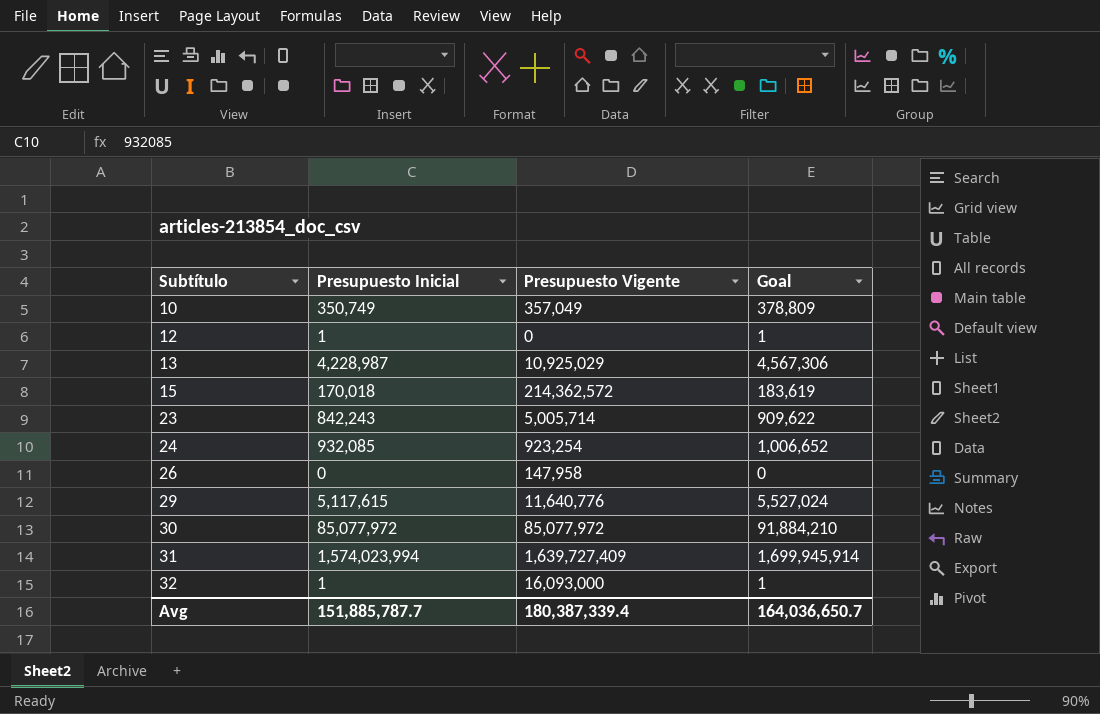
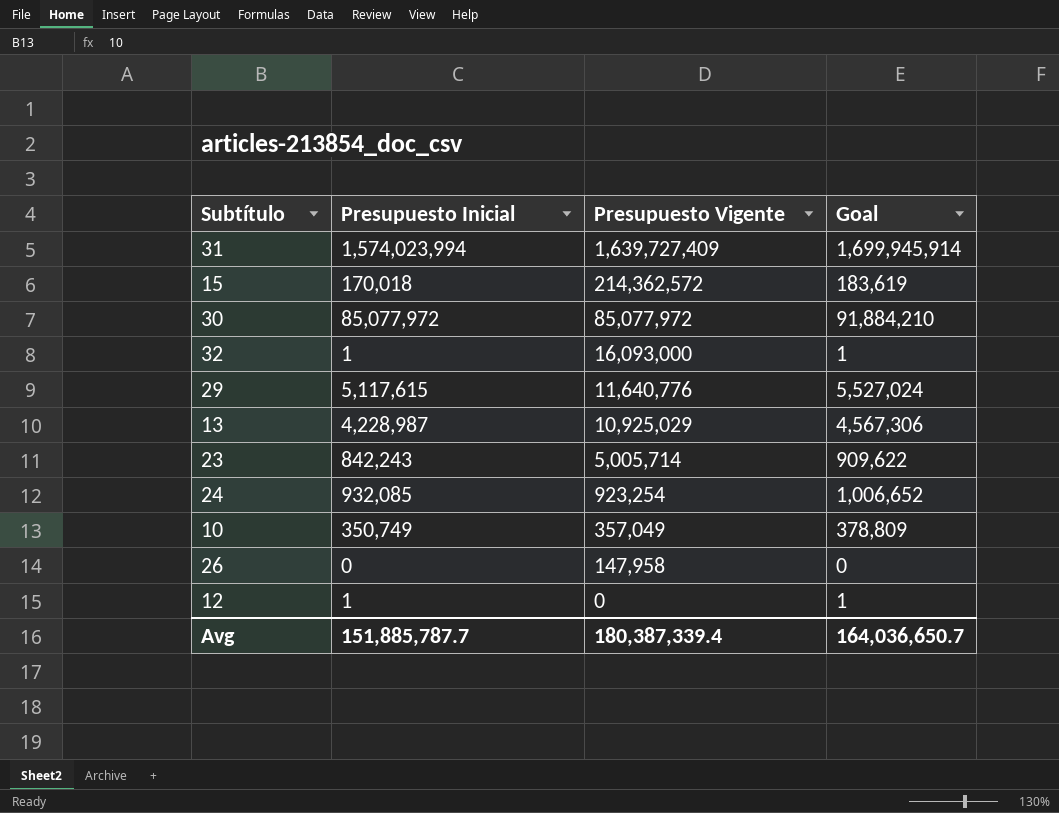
row order: Subtítulo ascending -> Presupuesto Vigente descending

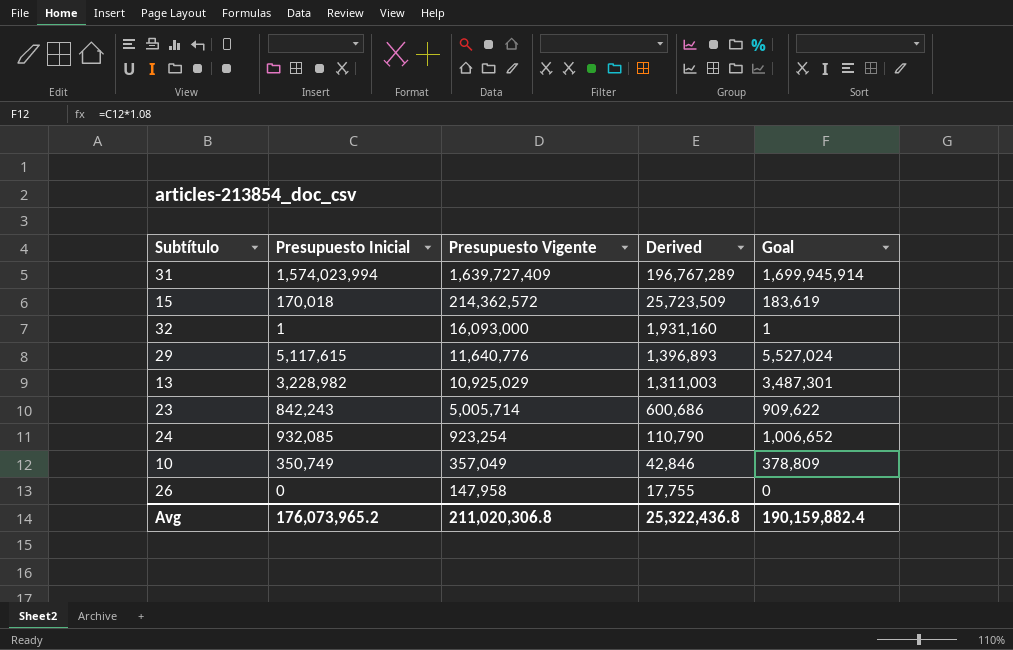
column Derived | formula: none -> [Presupuesto Vigente] * 0.12
row 30: 85,077,972 | 85,077,972 | 91,884,210 -> none
row 12: 1 | 0 | 1 -> none
13 | Presupuesto Inicial: 4,228,987 -> 3,228,982
13 | Goal: 4,567,306 -> 3,487,301
Avg | Presupuesto Inicial: 151,885,787.7 -> 176,073,965.2
Avg | Presupuesto Vigente: 180,387,339.4 -> 211,020,306.8
Avg | Goal: 164,036,650.7 -> 190,159,882.4

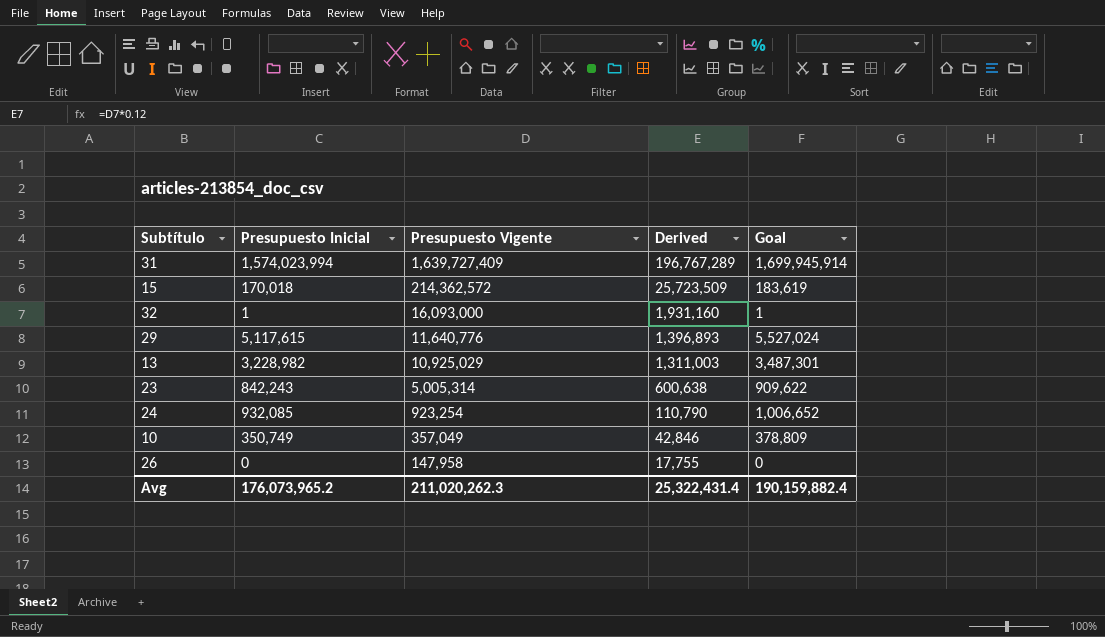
23 | Presupuesto Vigente: 5,005,714 -> 5,005,314
23 | Derived: 600,686 -> 600,638
Avg | Presupuesto Vigente: 211,020,306.8 -> 211,020,262.3
Avg | Derived: 25,322,436.8 -> 25,322,431.4

